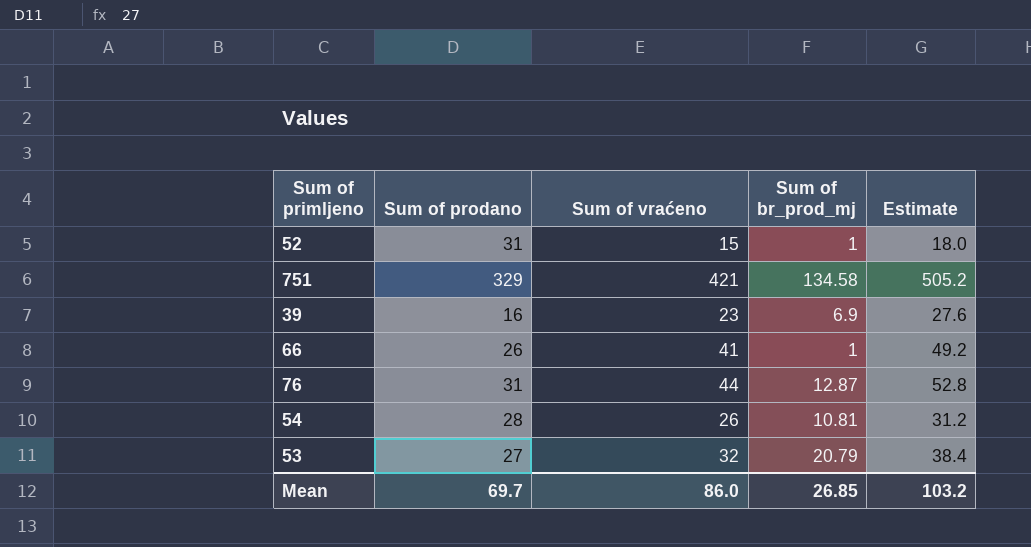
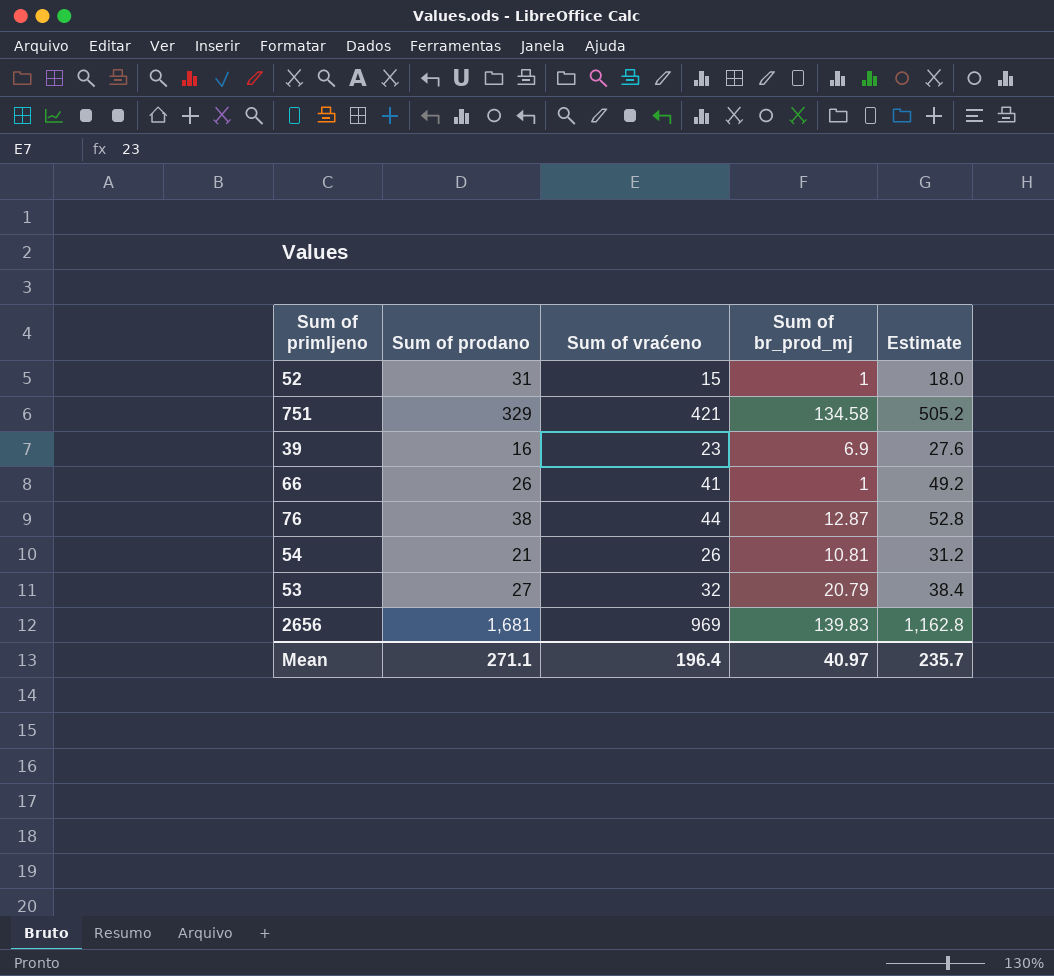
76 | Sum of prodano: 31 -> 38
54 | Sum of prodano: 28 -> 21
row 2656: none -> 1,681 | 969 | 139.83 | 1,162.8
Mean | Sum of prodano: 69.7 -> 271.1
Mean | Sum of vraćeno: 86.0 -> 196.4
Mean | Sum of br_prod_mj: 26.85 -> 40.97
Mean | Estimate: 103.2 -> 235.7

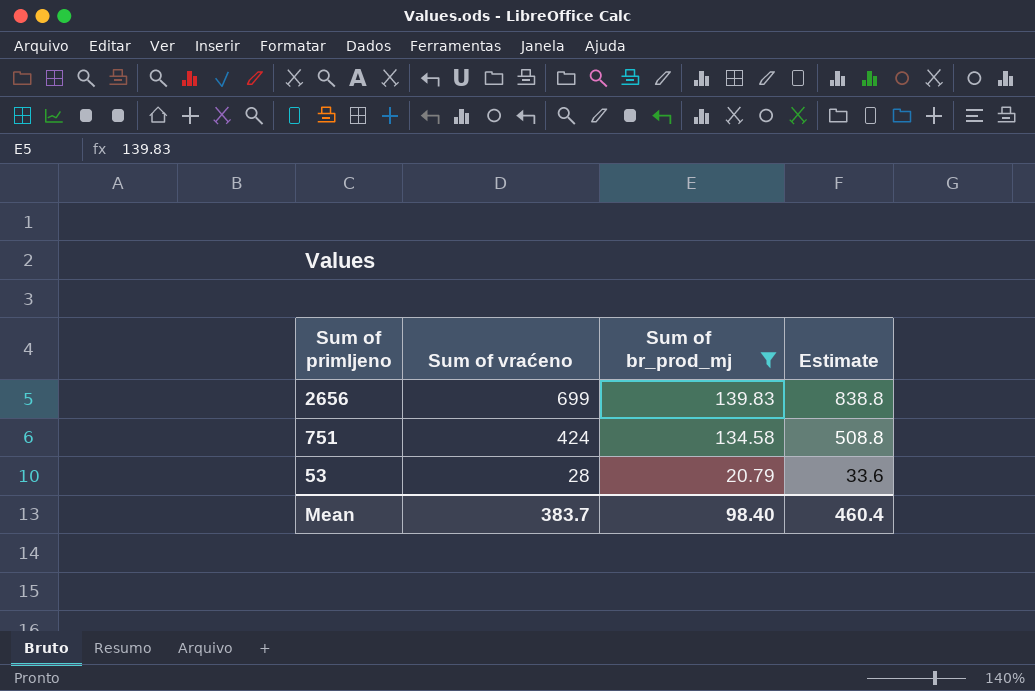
filter: none -> Sum of br_prod_mj >= 20.79
row order: none -> Sum of primljeno descending
column Sum of prodano | position: 2 -> none
2656 | Sum of vraćeno: 969 -> 699
2656 | Estimate: 1,162.8 -> 838.8
751 | Sum of vraćeno: 421 -> 424
751 | Estimate: 505.2 -> 508.8
53 | Sum of vraćeno: 32 -> 28
53 | Estimate: 38.4 -> 33.6
Mean | Sum of vraćeno: 196.4 -> 383.7
Mean | Sum of br_prod_mj: 40.97 -> 98.40
Mean | Estimate: 235.7 -> 460.4

